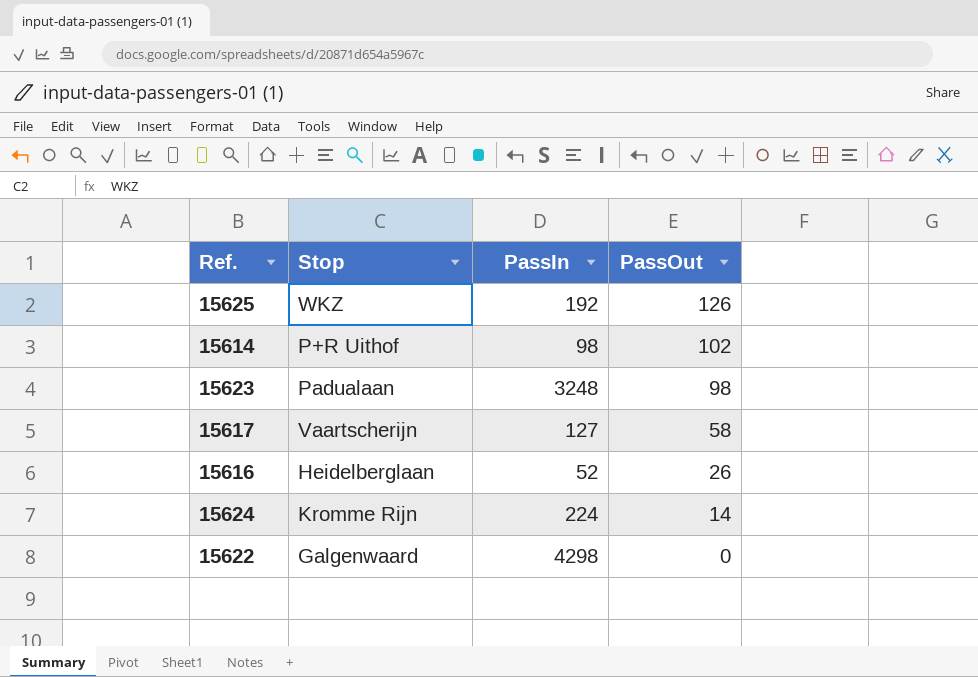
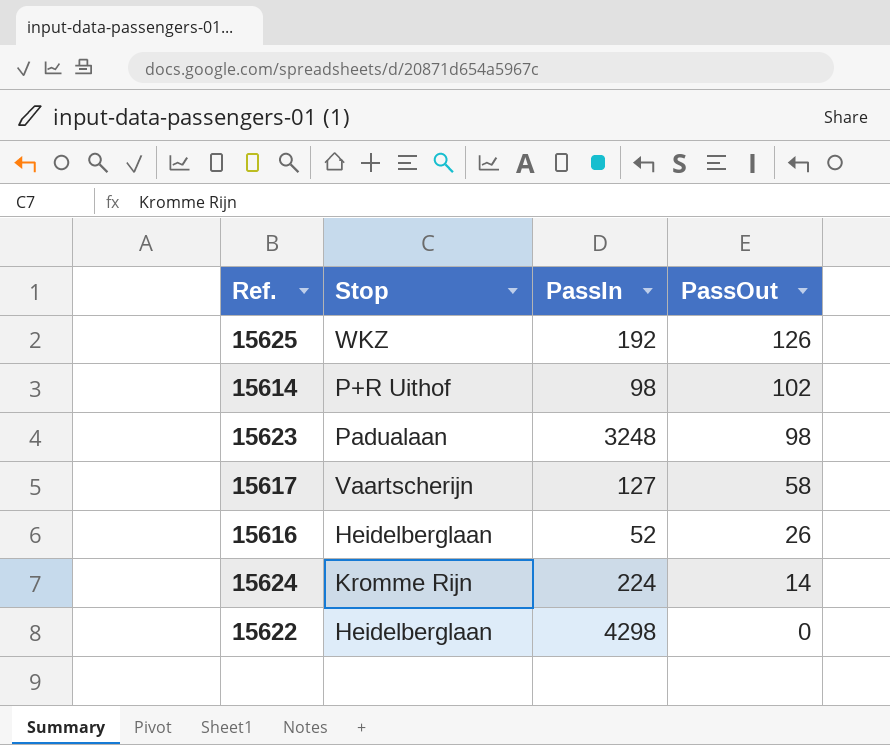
15622 | Stop: Galgenwaard -> Heidelberglaan

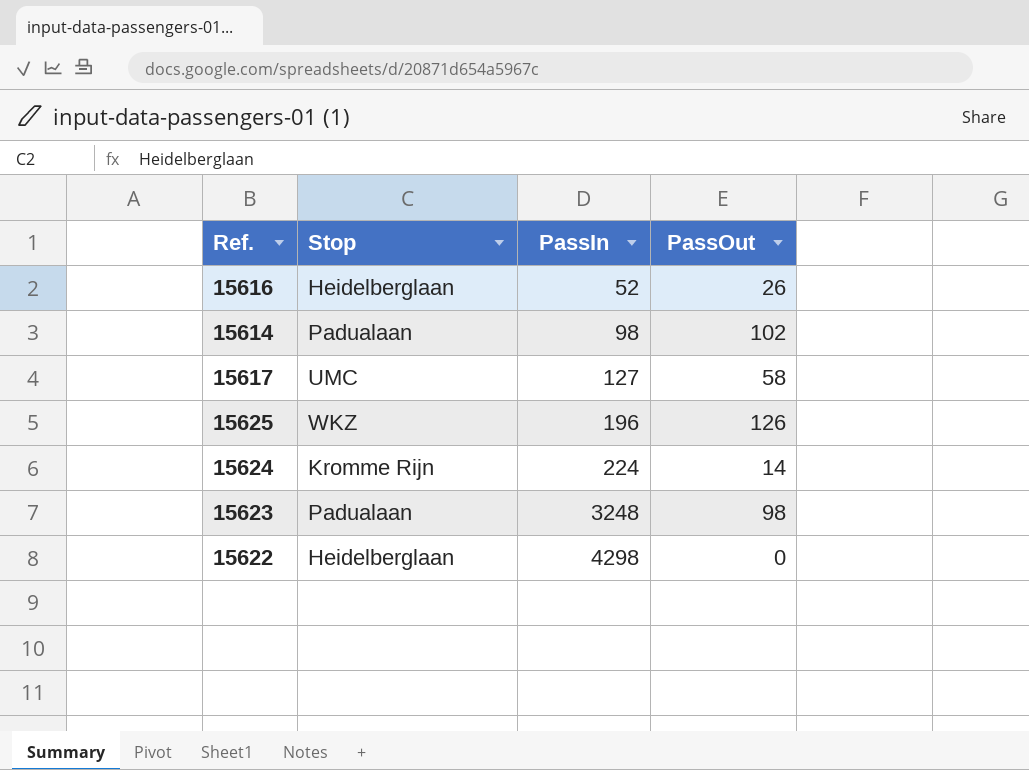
row order: PassOut descending -> PassIn ascending
15614 | Stop: P+R Uithof -> Padualaan
15617 | Stop: Vaartscherijn -> UMC
15625 | PassIn: 192 -> 196

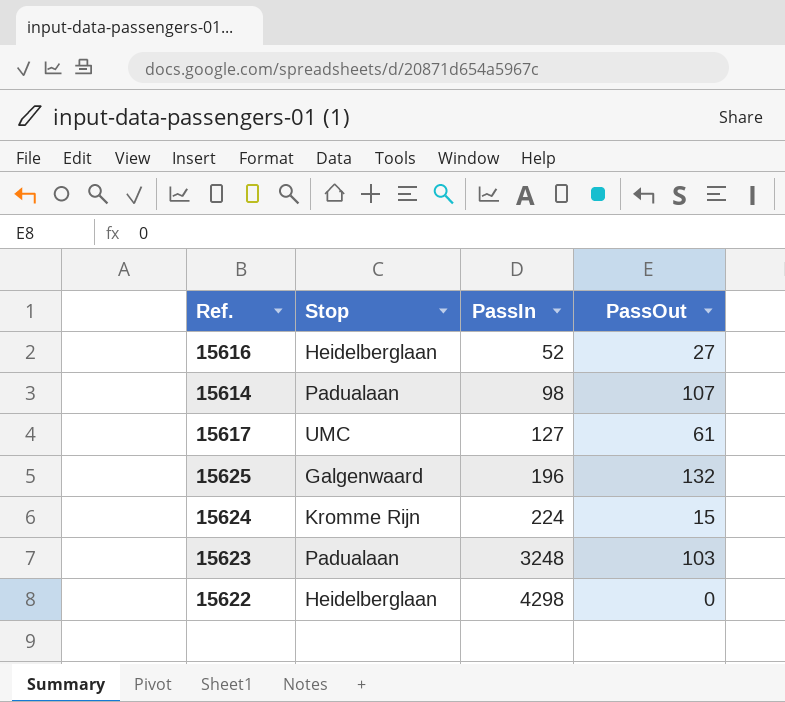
15616 | PassOut: 26 -> 27
15614 | PassOut: 102 -> 107
15617 | PassOut: 58 -> 61
15625 | Stop: WKZ -> Galgenwaard
15625 | PassOut: 126 -> 132
15624 | PassOut: 14 -> 15
15623 | PassOut: 98 -> 103

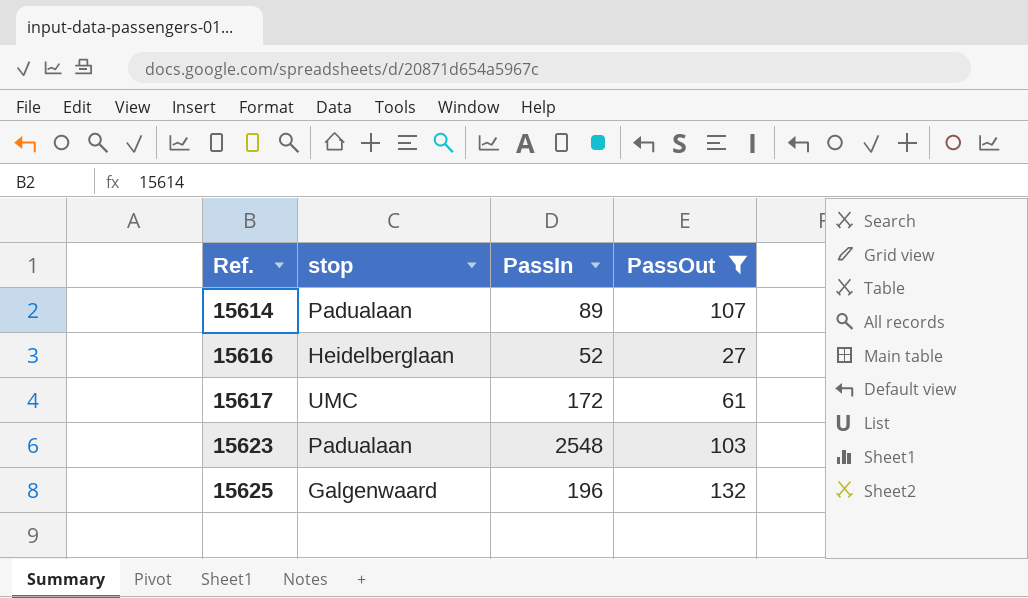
filter: none -> PassOut >= 27
row order: PassIn ascending -> Ref. ascending
column name: Stop -> stop
15614 | PassIn: 98 -> 89
15617 | PassIn: 127 -> 172
15623 | PassIn: 3248 -> 2548

